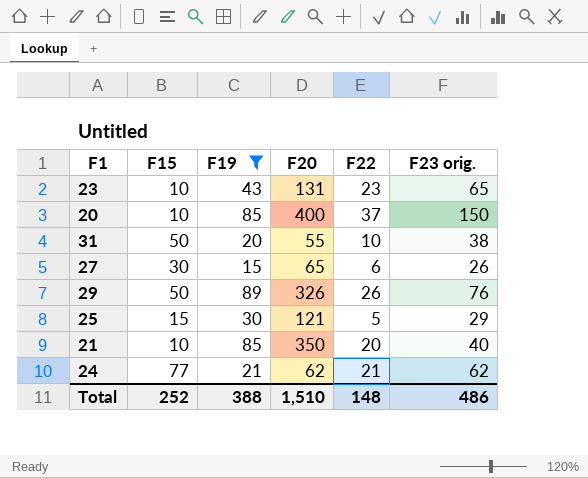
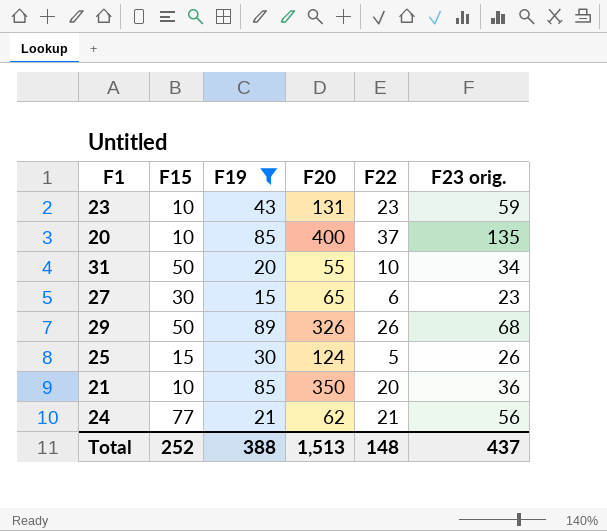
23 | F23 orig.: 65 -> 59
20 | F23 orig.: 150 -> 135
31 | F23 orig.: 38 -> 34
27 | F23 orig.: 26 -> 23
29 | F23 orig.: 76 -> 68
25 | F20: 121 -> 124
25 | F23 orig.: 29 -> 26
21 | F23 orig.: 40 -> 36
24 | F23 orig.: 62 -> 56
Total | F20: 1,510 -> 1,513
Total | F23 orig.: 486 -> 437

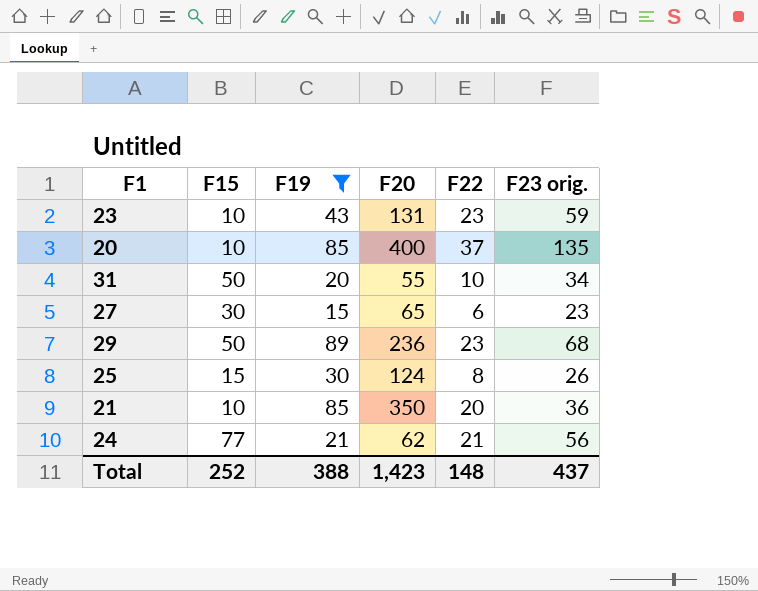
29 | F20: 326 -> 236
29 | F22: 26 -> 23
25 | F22: 5 -> 8
Total | F20: 1,513 -> 1,423

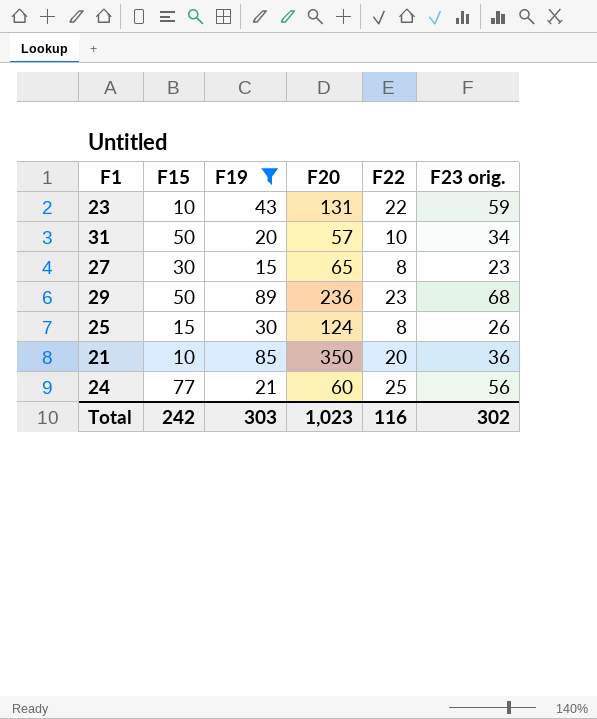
row 20: 10 | 85 | 400 | 37 | 135 -> none
23 | F22: 23 -> 22
31 | F20: 55 -> 57
27 | F22: 6 -> 8
24 | F20: 62 -> 60
24 | F22: 21 -> 25
Total | F15: 252 -> 242
Total | F19: 388 -> 303
Total | F20: 1,423 -> 1,023
Total | F22: 148 -> 116
Total | F23 orig.: 437 -> 302

